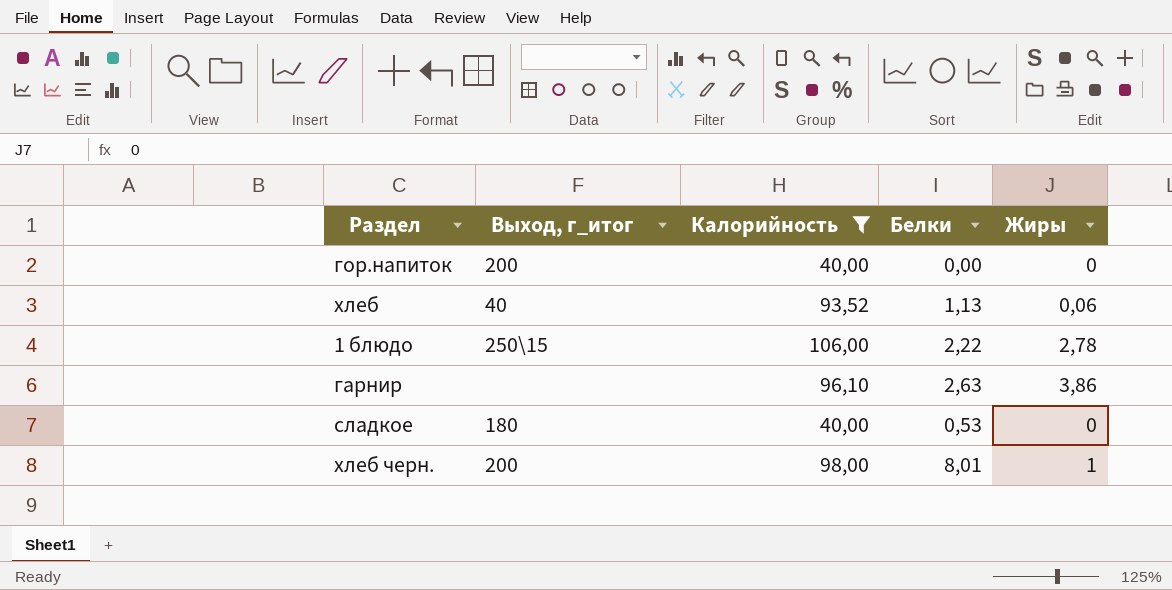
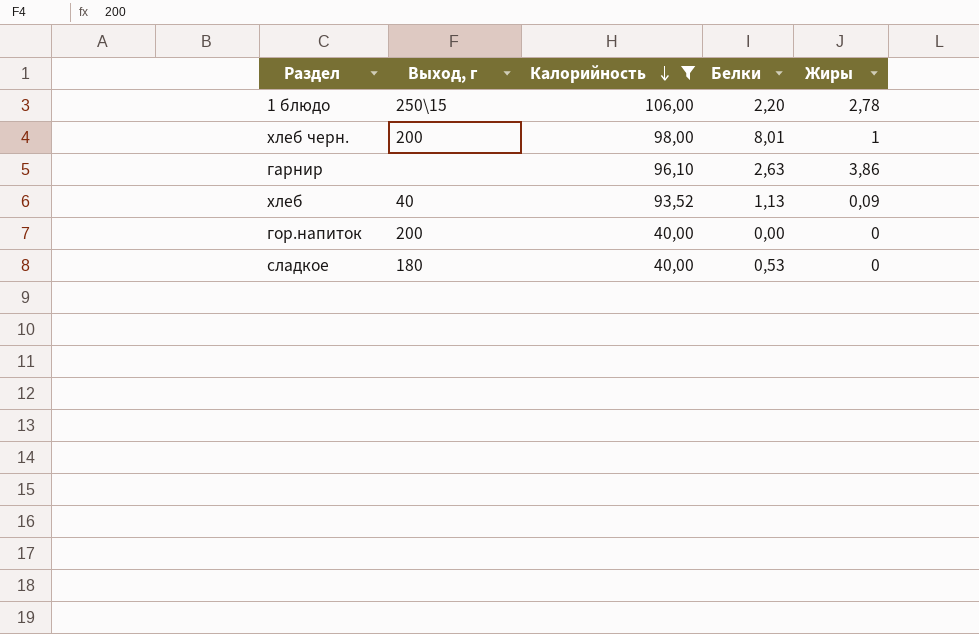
row order: none -> Калорийность descending
column name: Выход, г_итог -> Выход, г
1 блюдо | Белки: 2,22 -> 2,20
хлеб | Жиры: 0,06 -> 0,09

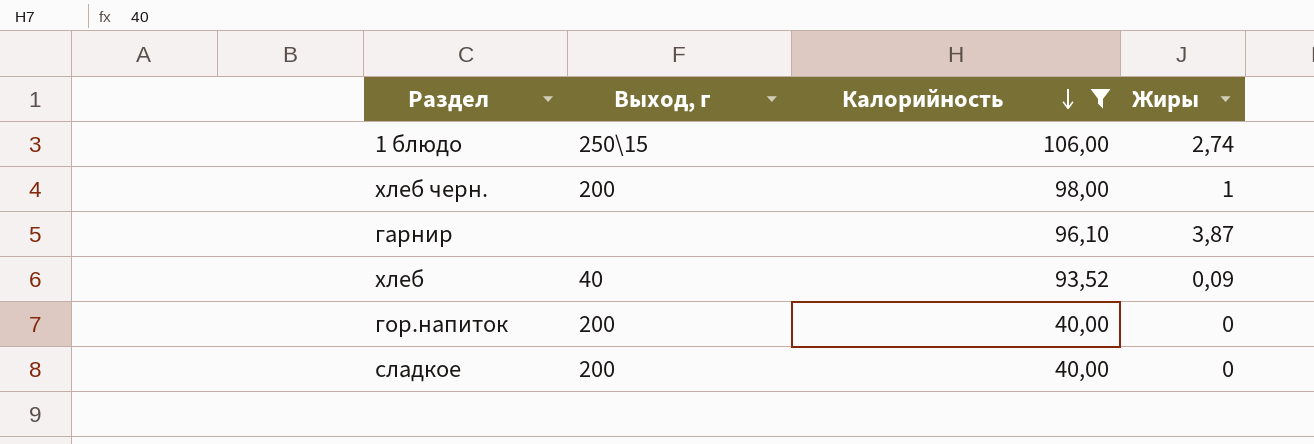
column Белки | position: 4 -> none
1 блюдо | Жиры: 2,78 -> 2,74
гарнир | Жиры: 3,86 -> 3,87
сладкое | Выход, г: 180 -> 200

